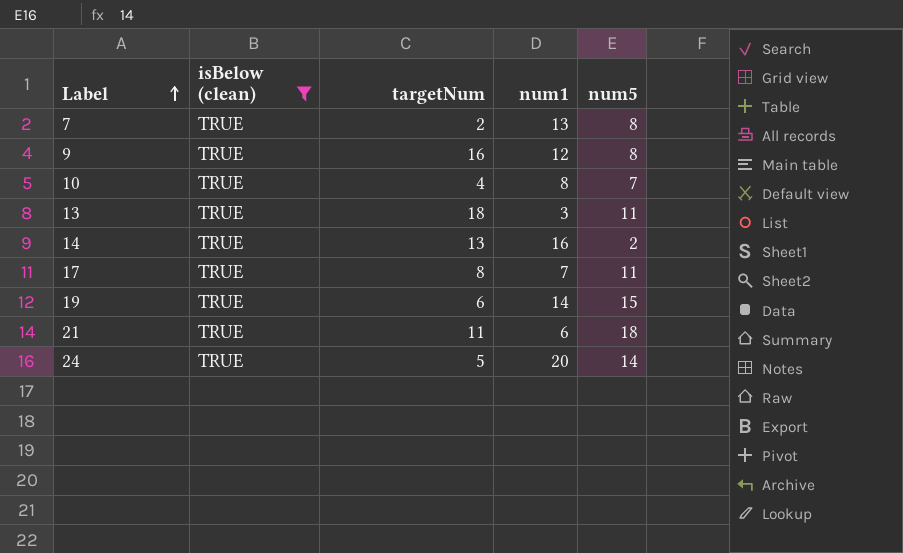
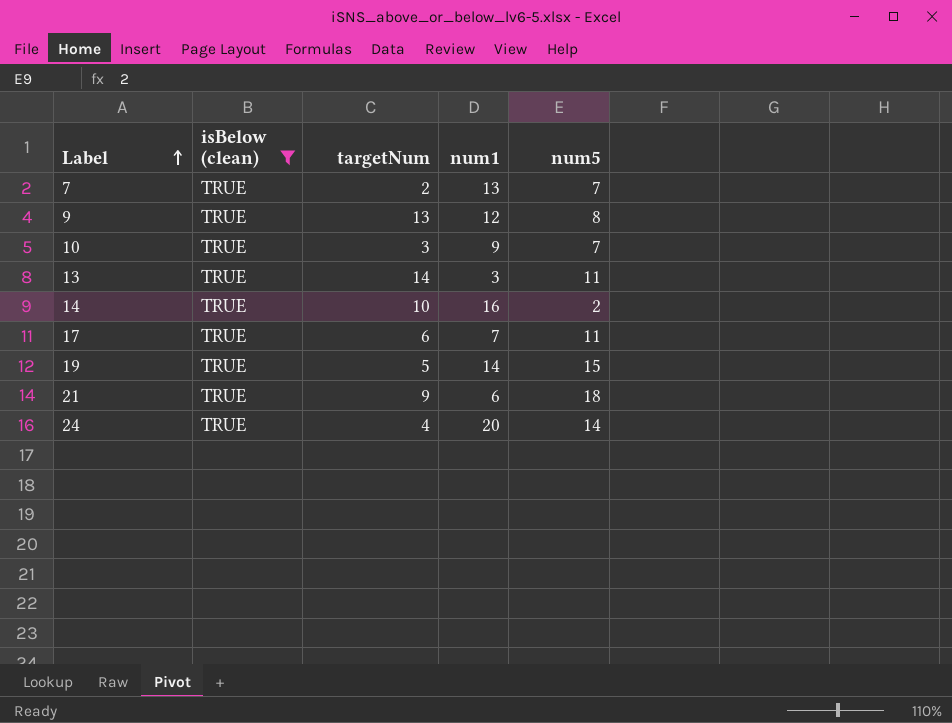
7 | num5: 8 -> 7
9 | targetNum: 16 -> 13
10 | targetNum: 4 -> 3
10 | num1: 8 -> 9
13 | targetNum: 18 -> 14
14 | targetNum: 13 -> 10
17 | targetNum: 8 -> 6
19 | targetNum: 6 -> 5
21 | targetNum: 11 -> 9
24 | targetNum: 5 -> 4

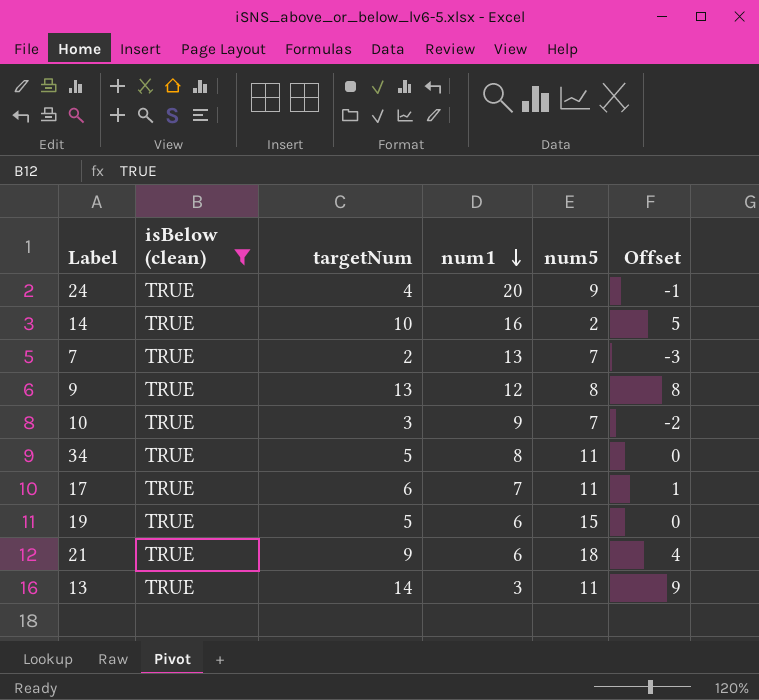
row order: Label ascending -> num1 descending
column Offset | formula: none -> [targetNum] - 5
24 | num5: 14 -> 9
row 34: none -> TRUE | 5 | 8 | 11 | 0
19 | num1: 14 -> 6

